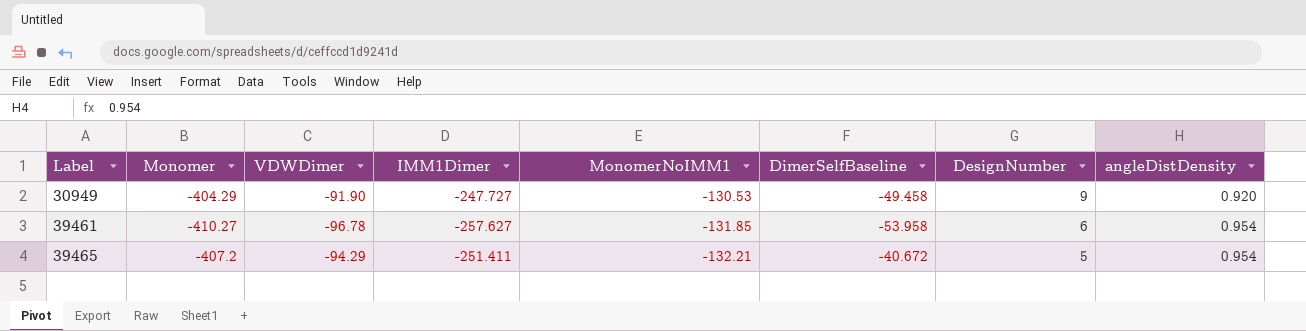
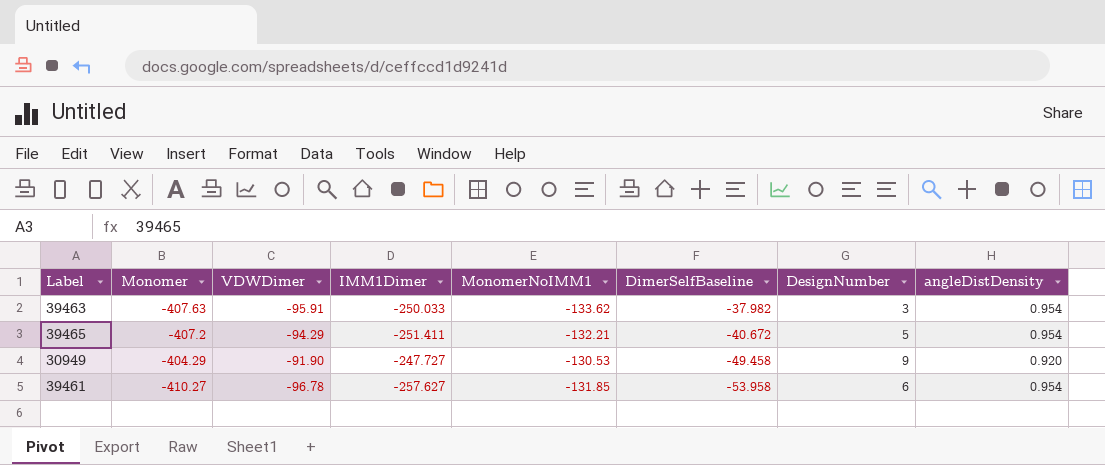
row order: Label ascending -> DimerSelfBaseline descending
row 39463: none -> -407.63 | -95.91 | -250.033 | -133.62 | -37.982 | 3 | 0.954

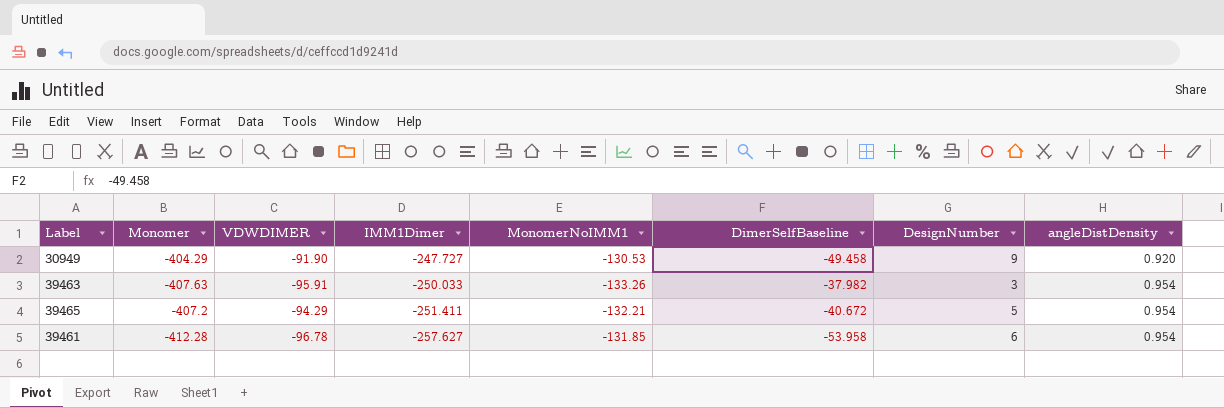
row order: DimerSelfBaseline descending -> IMM1Dimer descending
column name: VDWDimer -> VDWDIMER
39463 | MonomerNoIMM1: -133.62 -> -133.26
39461 | Monomer: -410.27 -> -412.28

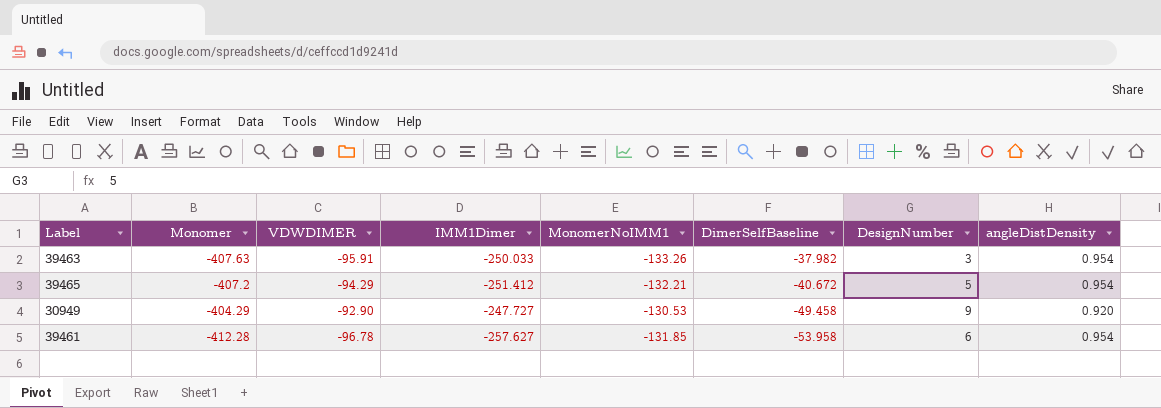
row order: IMM1Dimer descending -> DimerSelfBaseline descending
39465 | IMM1Dimer: -251.411 -> -251.412
30949 | VDWDIMER: -91.90 -> -92.90

